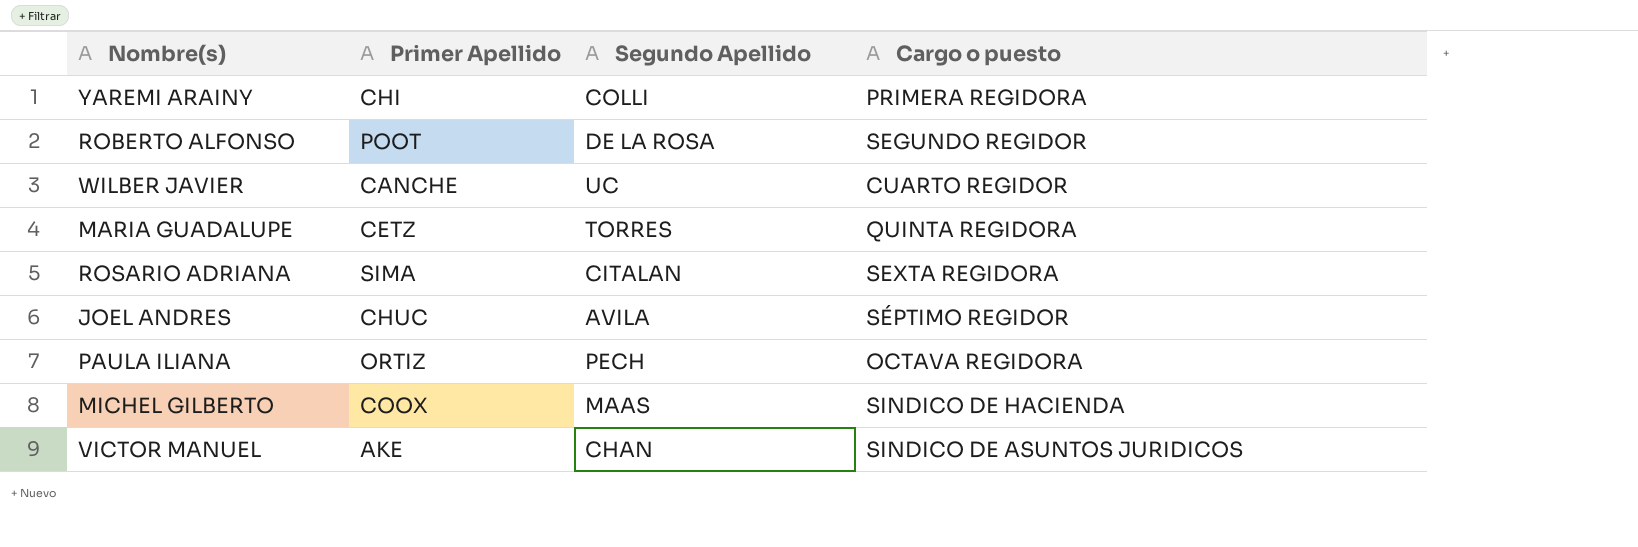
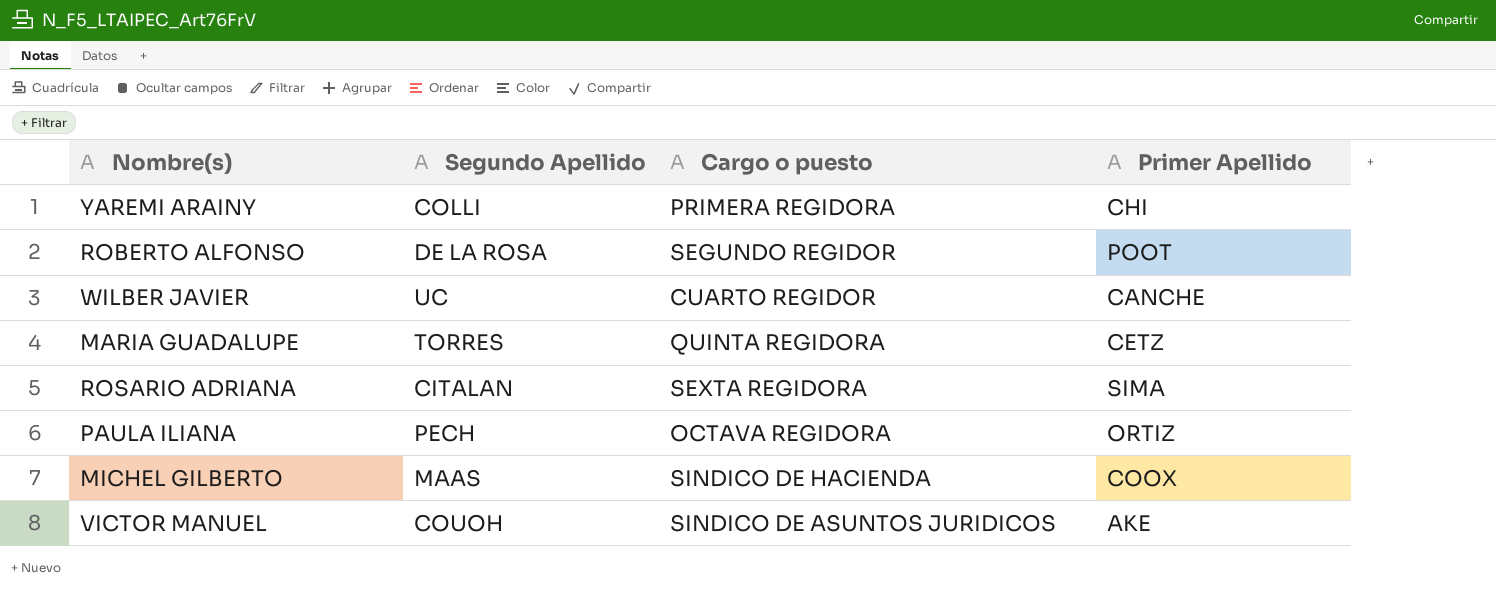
column Primer Apellido | position: 2 -> 4
row JOEL ANDRES: CHUC | AVILA | SÉPTIMO REGIDOR -> none
VICTOR MANUEL | Segundo Apellido: CHAN -> COUOH

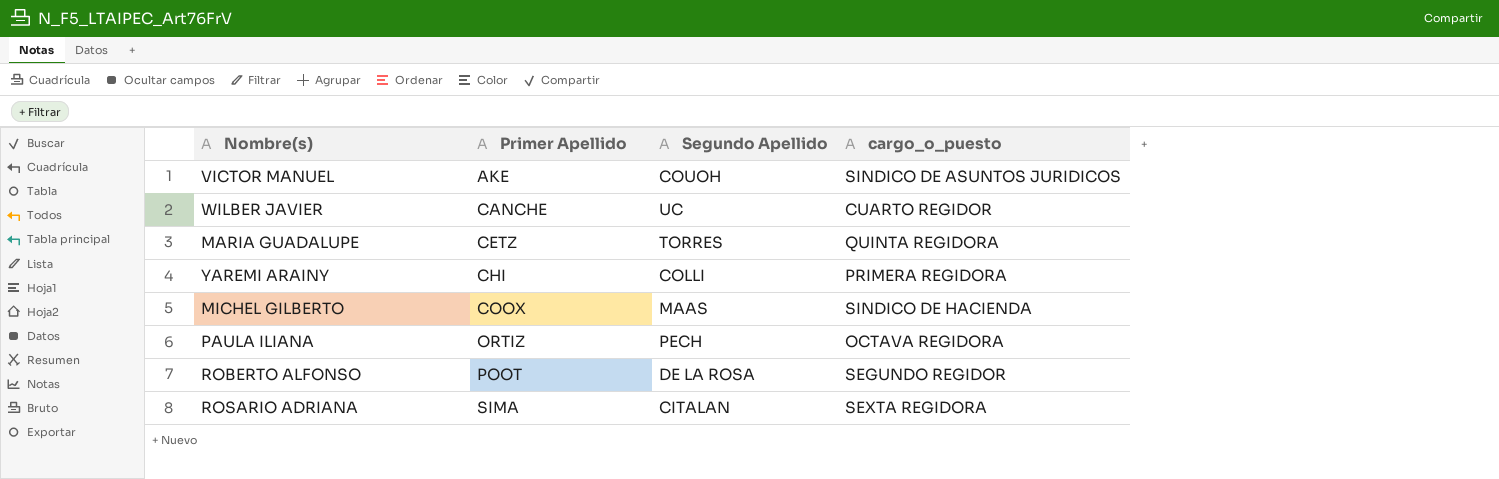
row order: none -> Primer Apellido ascending
column Primer Apellido | position: 4 -> 2
column name: Cargo o puesto -> cargo_o_puesto

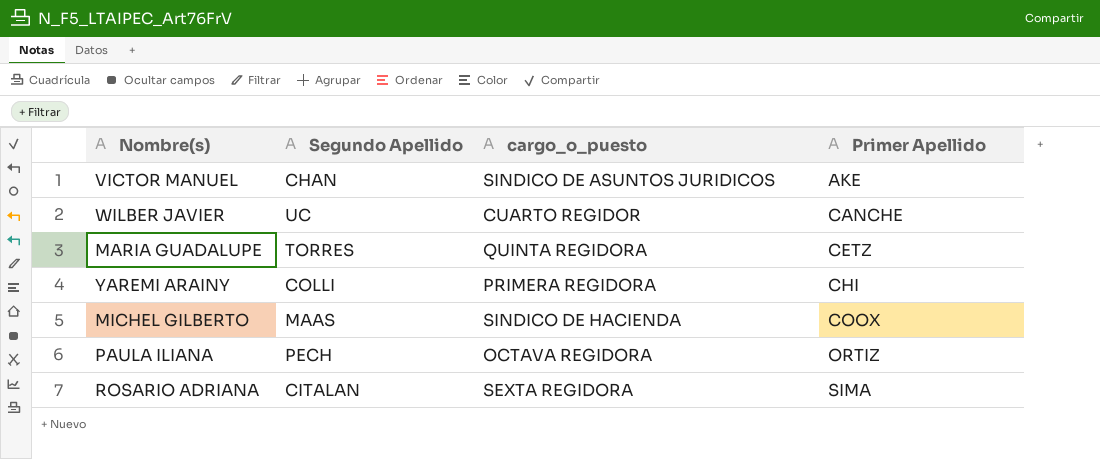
column Primer Apellido | position: 2 -> 4
row ROBERTO ALFONSO: POOT | DE LA ROSA | SEGUNDO REGIDOR -> none
VICTOR MANUEL | Segundo Apellido: COUOH -> CHAN

